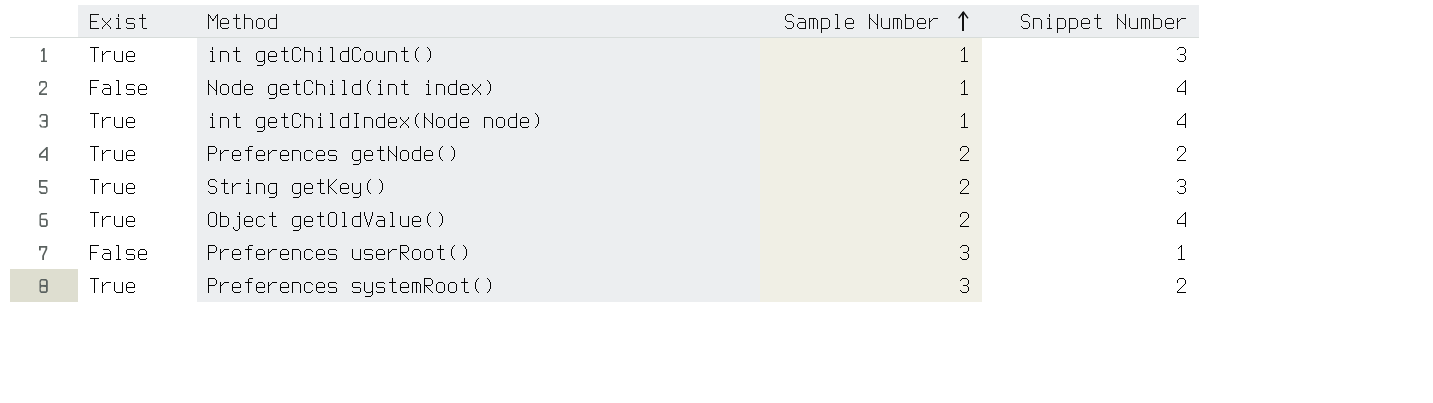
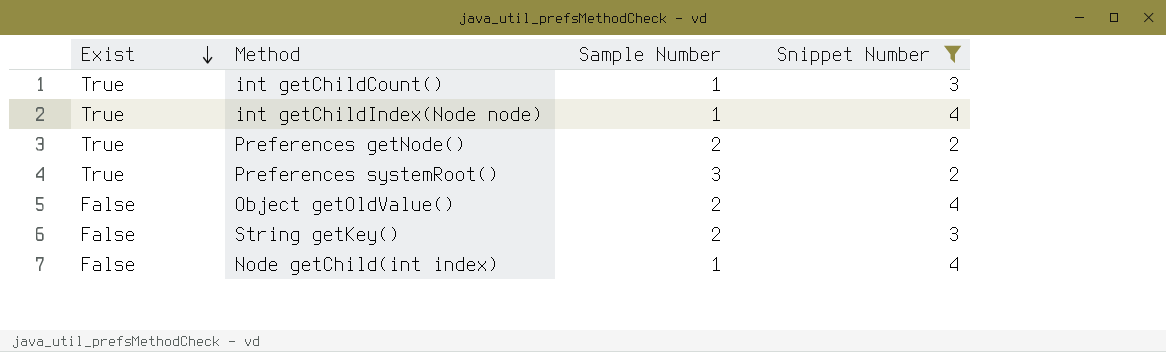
filter: none -> Snippet Number != 1
row order: Sample Number ascending -> Exist descending
Object getOldValue() | Exist: True -> False
String getKey() | Exist: True -> False

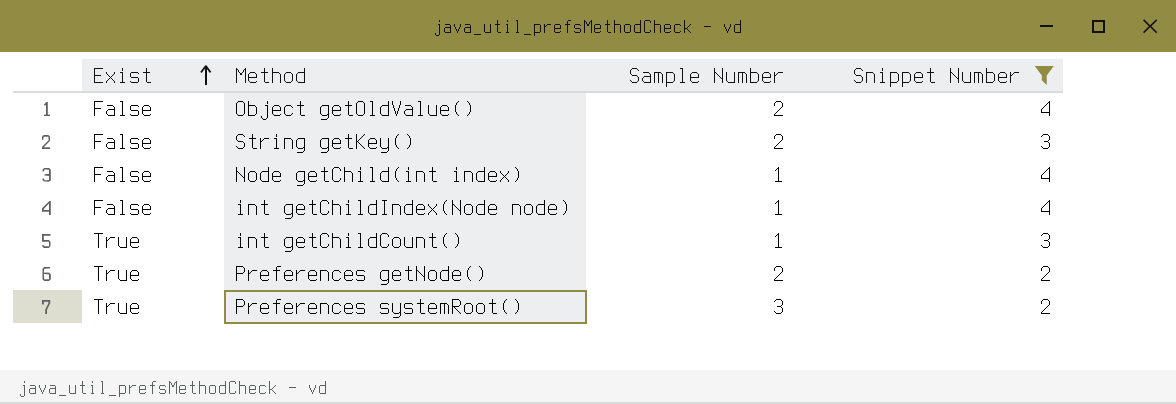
row order: Exist descending -> Exist ascending
int getChildIndex(Node node) | Exist: True -> False

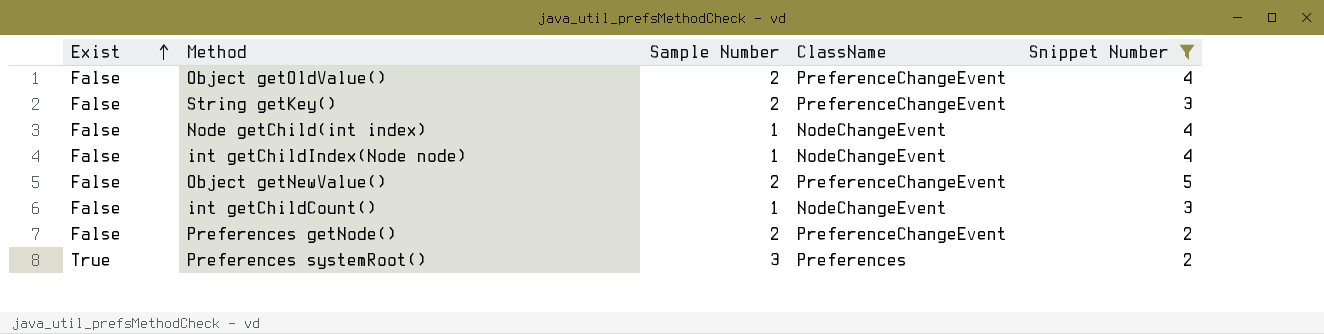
column ClassName | position: none -> 4
row Object getNewValue(): none -> False | 2 | PreferenceChangeEvent | 5
int getChildCount() | Exist: True -> False
Preferences getNode() | Exist: True -> False

